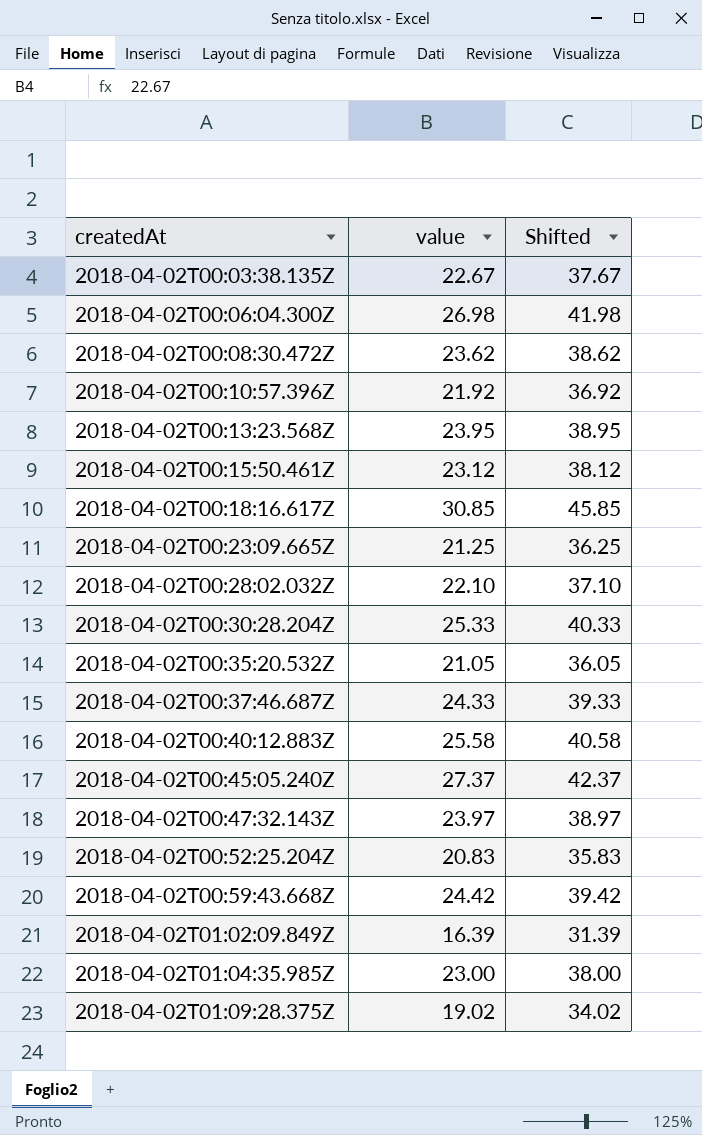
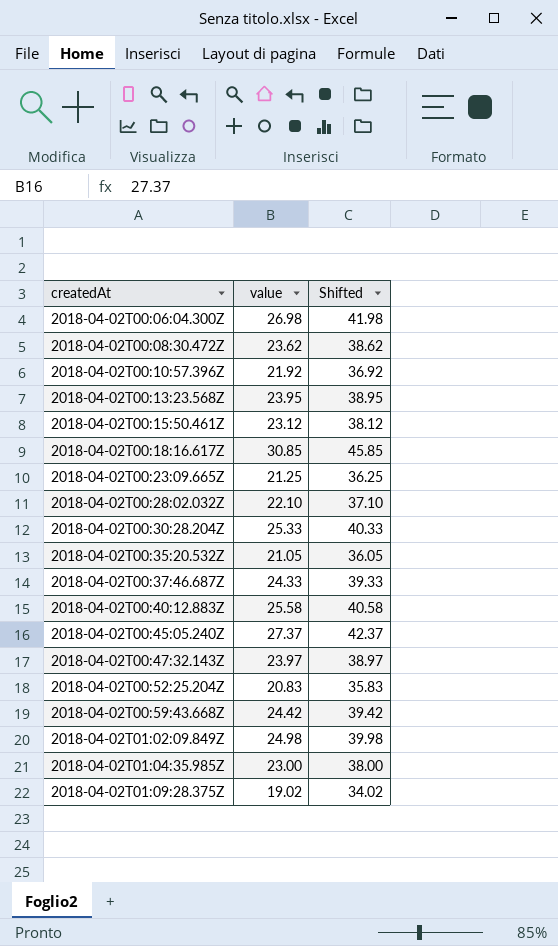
row 2018-04-02T00:03:38.135Z: 22.67 | 37.67 -> none
2018-04-02T01:02:09.849Z | value: 16.39 -> 24.98
2018-04-02T01:02:09.849Z | Shifted: 31.39 -> 39.98

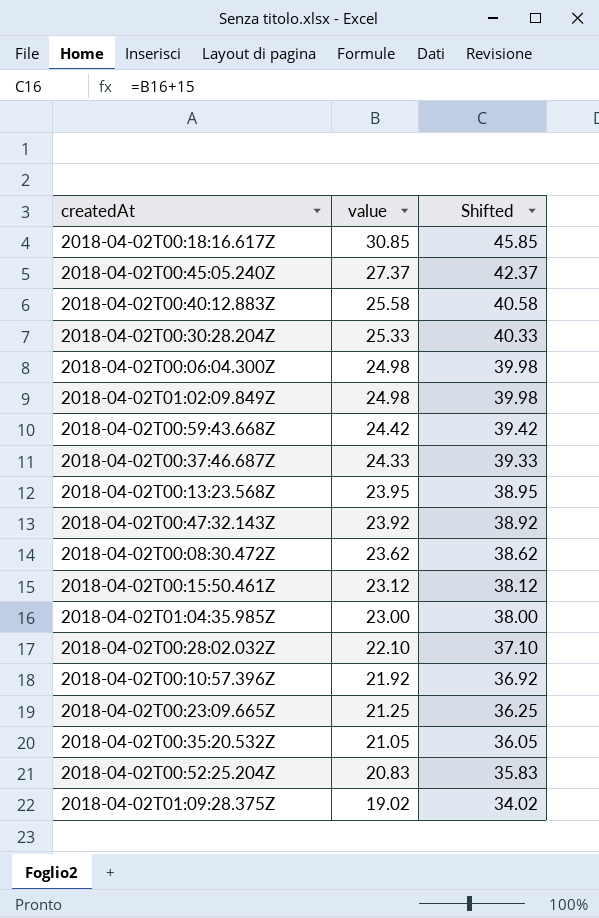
row order: createdAt ascending -> value descending
2018-04-02T00:06:04.300Z | value: 26.98 -> 24.98
2018-04-02T00:06:04.300Z | Shifted: 41.98 -> 39.98
2018-04-02T00:47:32.143Z | value: 23.97 -> 23.92
2018-04-02T00:47:32.143Z | Shifted: 38.97 -> 38.92

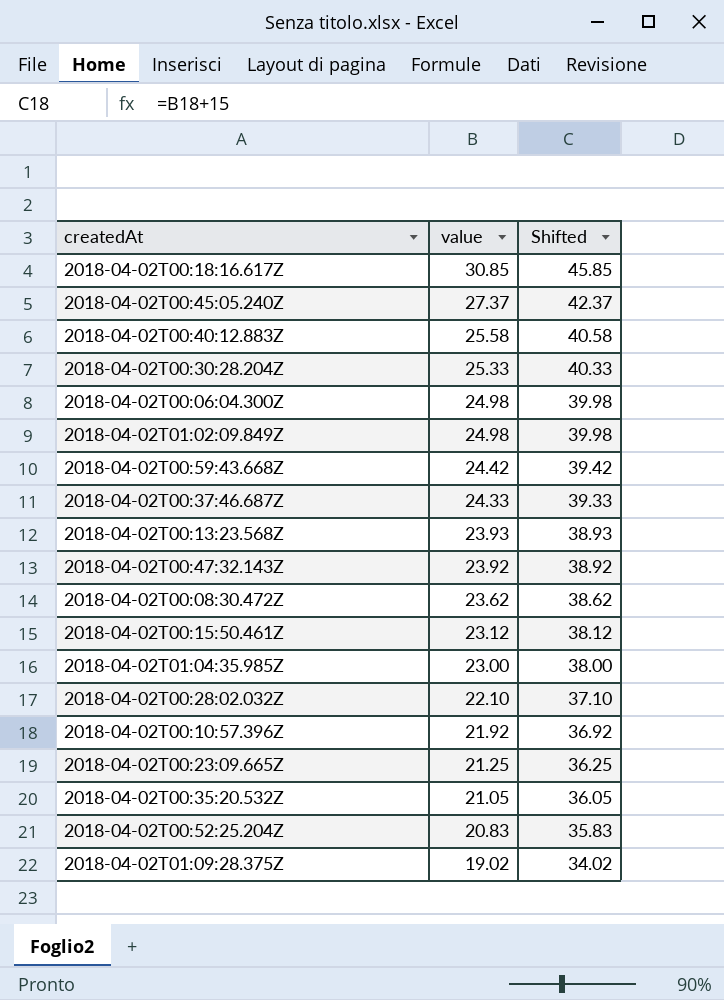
2018-04-02T00:13:23.568Z | value: 23.95 -> 23.93
2018-04-02T00:13:23.568Z | Shifted: 38.95 -> 38.93

